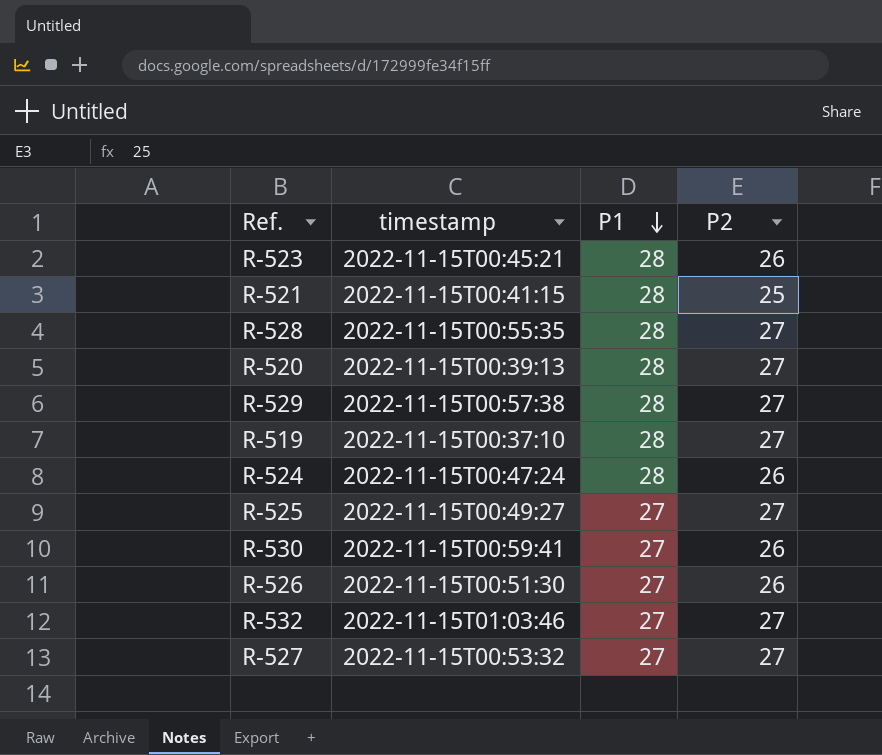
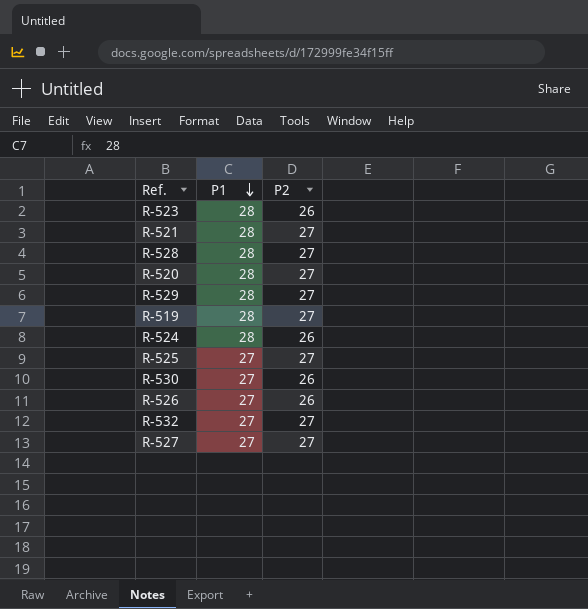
column timestamp | position: 2 -> none
R-521 | P2: 25 -> 27

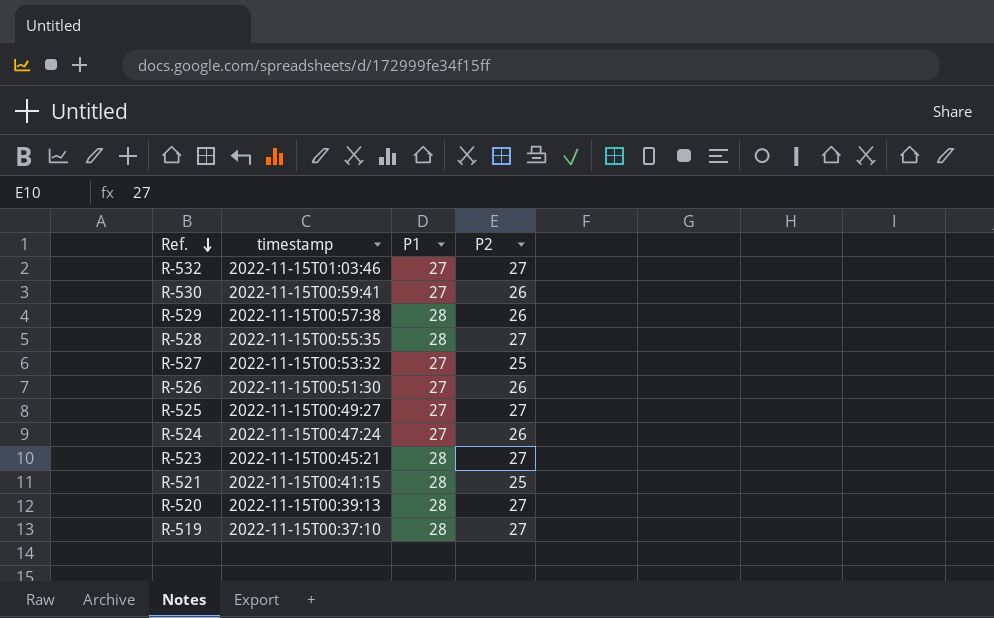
row order: P1 descending -> Ref. descending
column timestamp | position: none -> 2
R-529 | P2: 27 -> 26
R-527 | P2: 27 -> 25
R-524 | P1: 28 -> 27
R-523 | P2: 26 -> 27
R-521 | P2: 27 -> 25

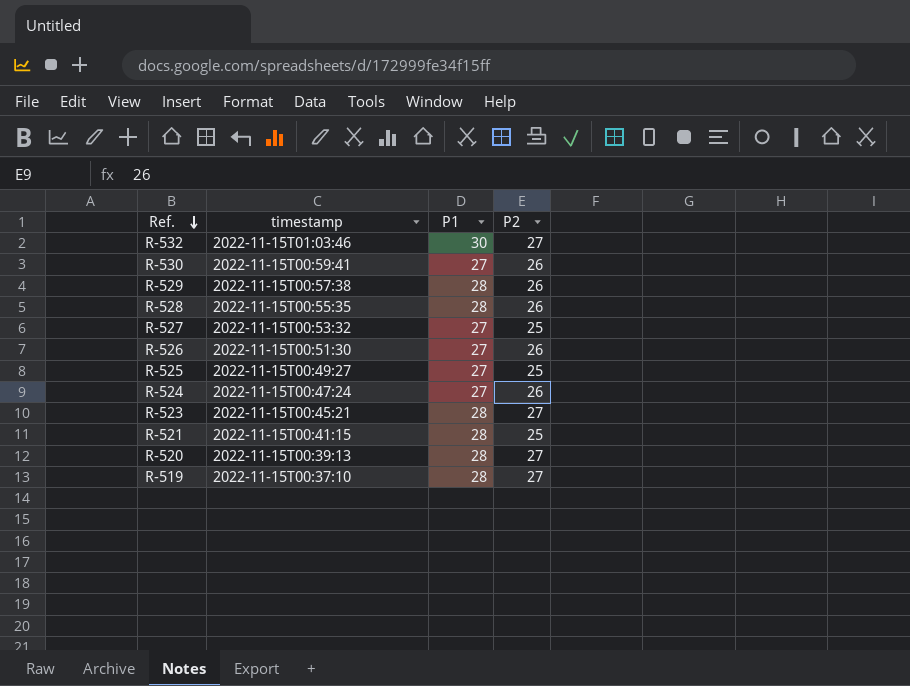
R-532 | P1: 27 -> 30
R-528 | P2: 27 -> 26
R-525 | P2: 27 -> 25

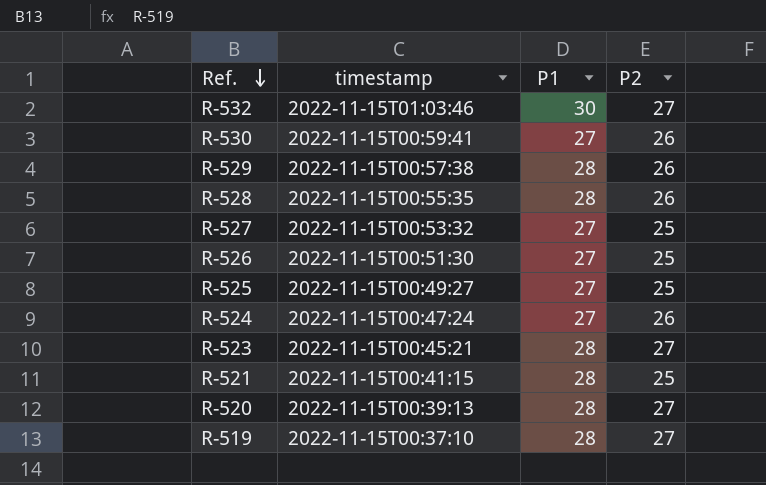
R-526 | P2: 26 -> 25

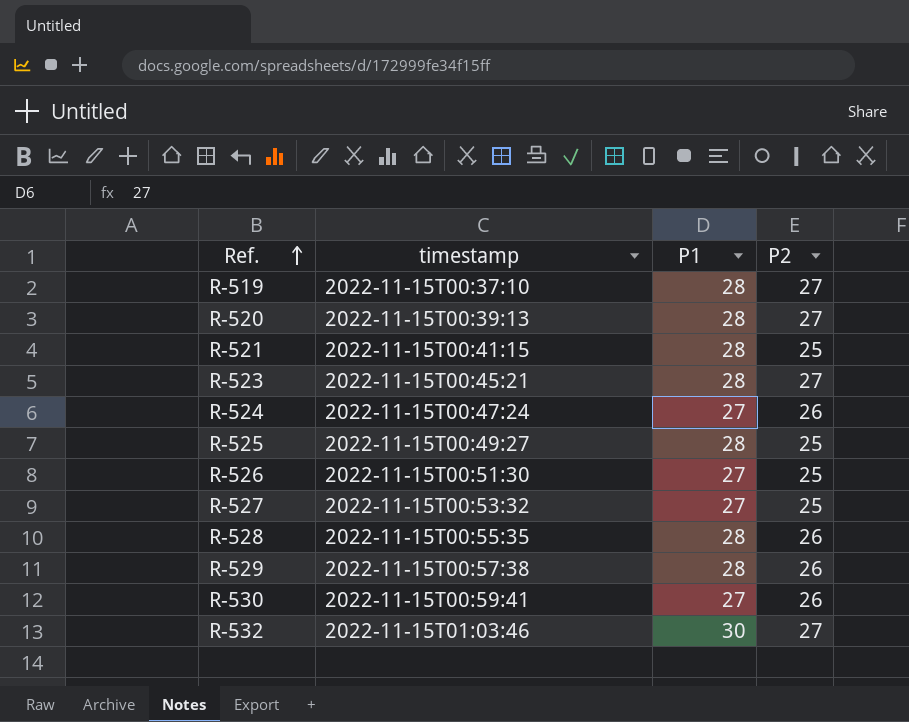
row order: Ref. descending -> Ref. ascending
R-525 | P1: 27 -> 28

